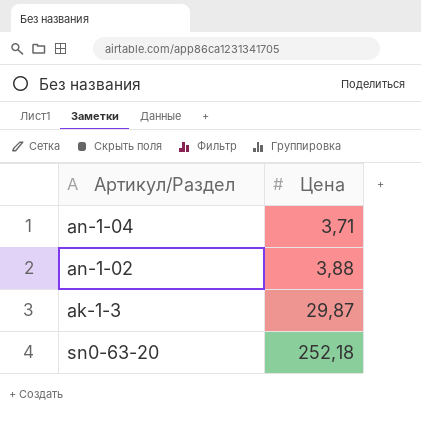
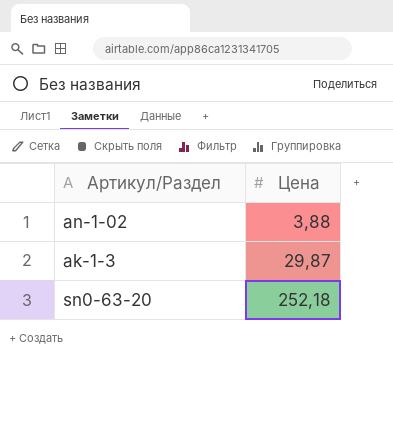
row an-1-04: 3,71 -> none

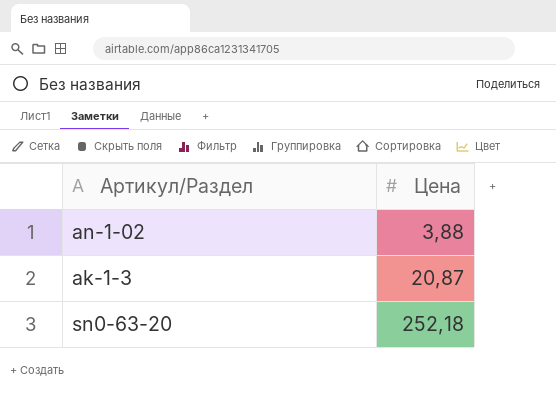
ak-1-3 | Цена: 29,87 -> 20,87

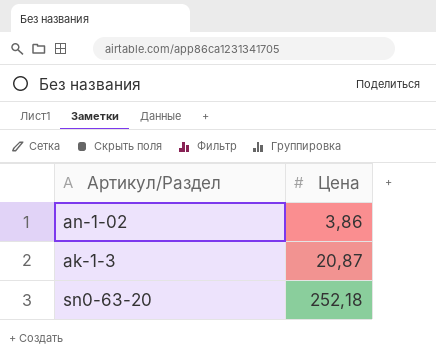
an-1-02 | Цена: 3,88 -> 3,86

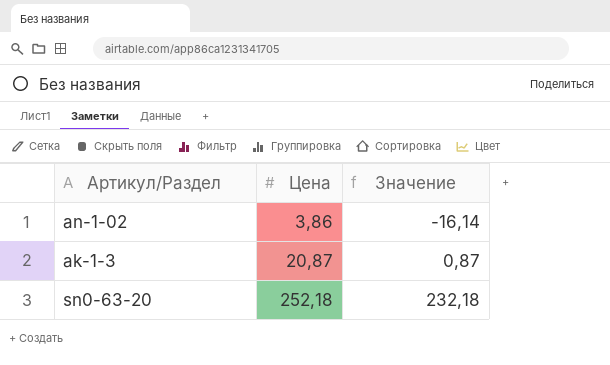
column Значение | formula: none -> [Цена] - 20

